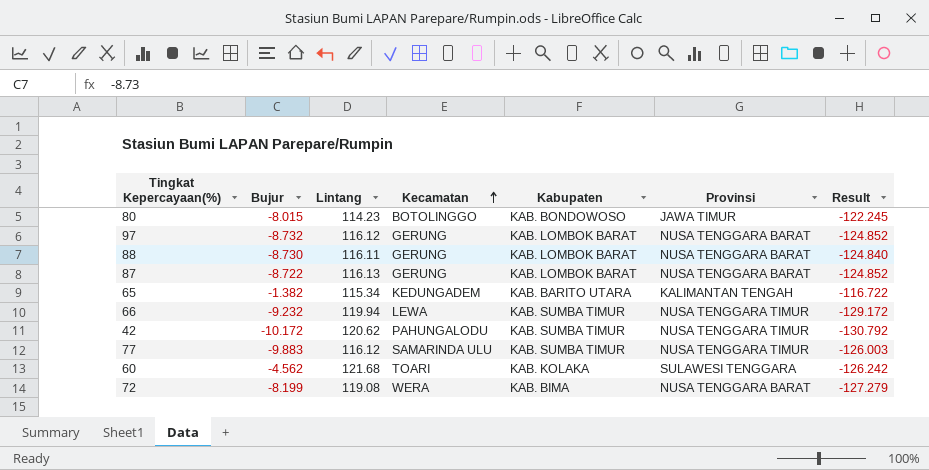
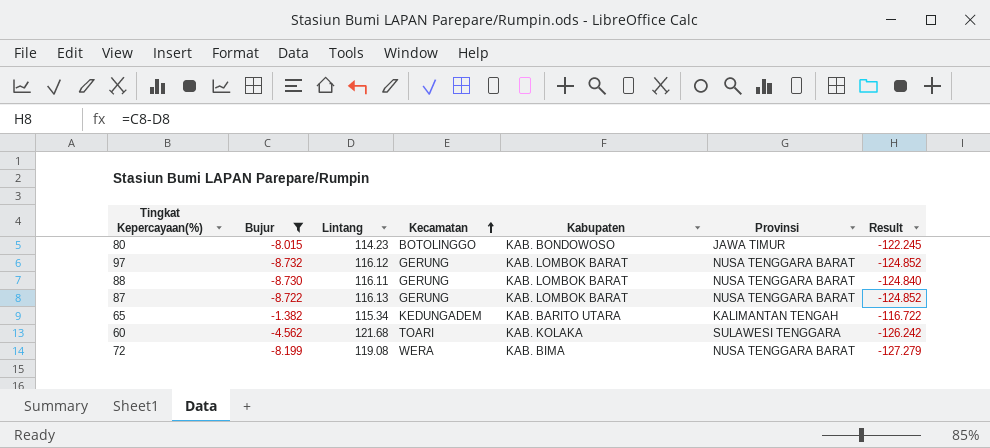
filter: none -> Bujur >= -8.732

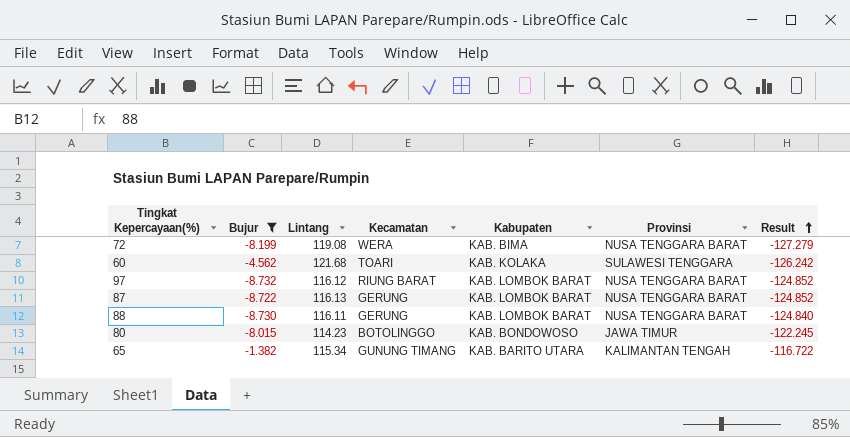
row order: Kecamatan ascending -> Result ascending
97 | Kecamatan: GERUNG -> RIUNG BARAT
65 | Kecamatan: KEDUNGADEM -> GUNUNG TIMANG

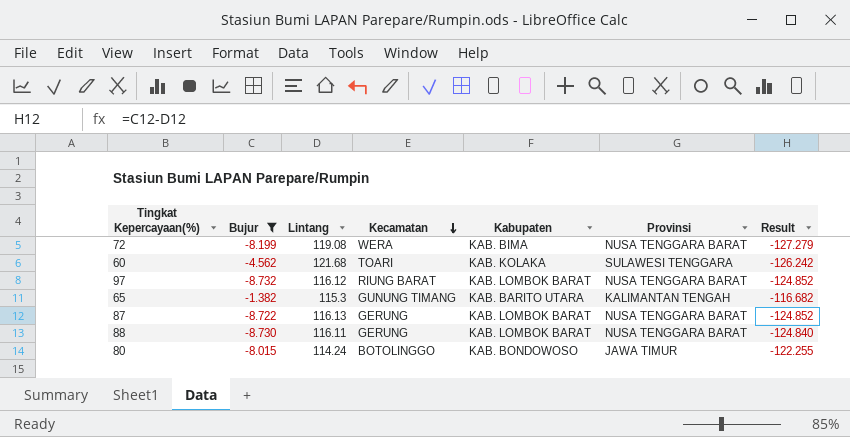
row order: Result ascending -> Kecamatan descending
65 | Lintang: 115.34 -> 115.3
65 | Result: -116.722 -> -116.682
80 | Lintang: 114.23 -> 114.24
80 | Result: -122.245 -> -122.255

